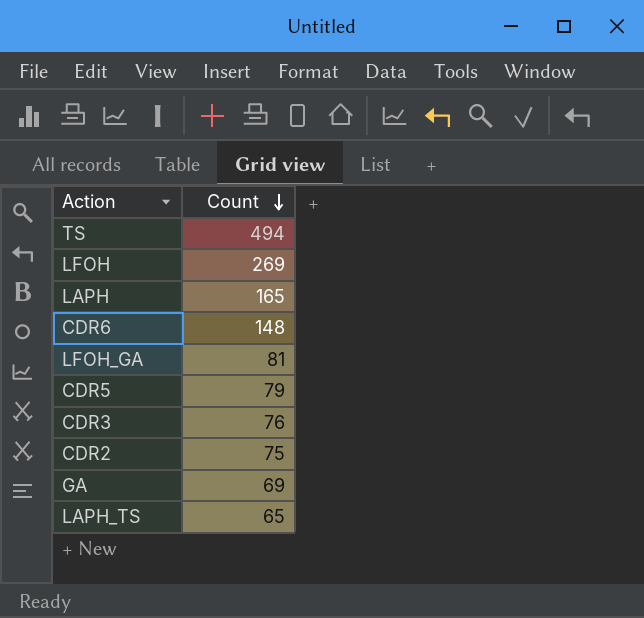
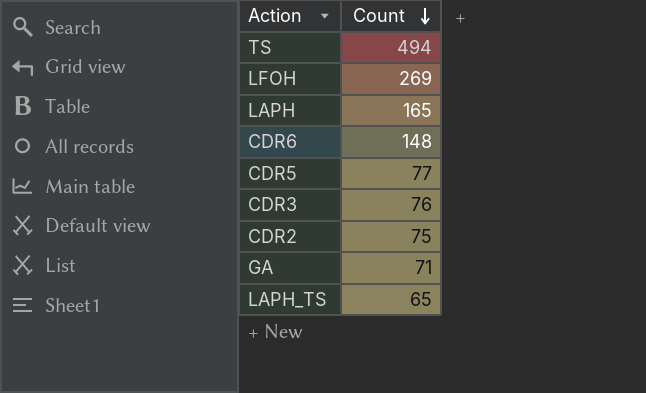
row LFOH_GA: 81 -> none
CDR5 | Count: 79 -> 77
GA | Count: 69 -> 71

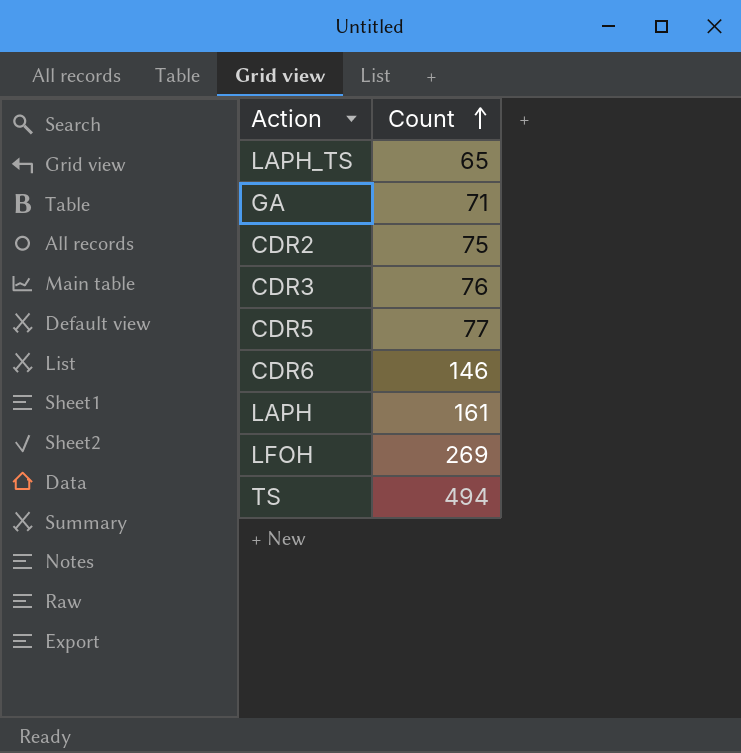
row order: Count descending -> Count ascending
CDR6 | Count: 148 -> 146
LAPH | Count: 165 -> 161

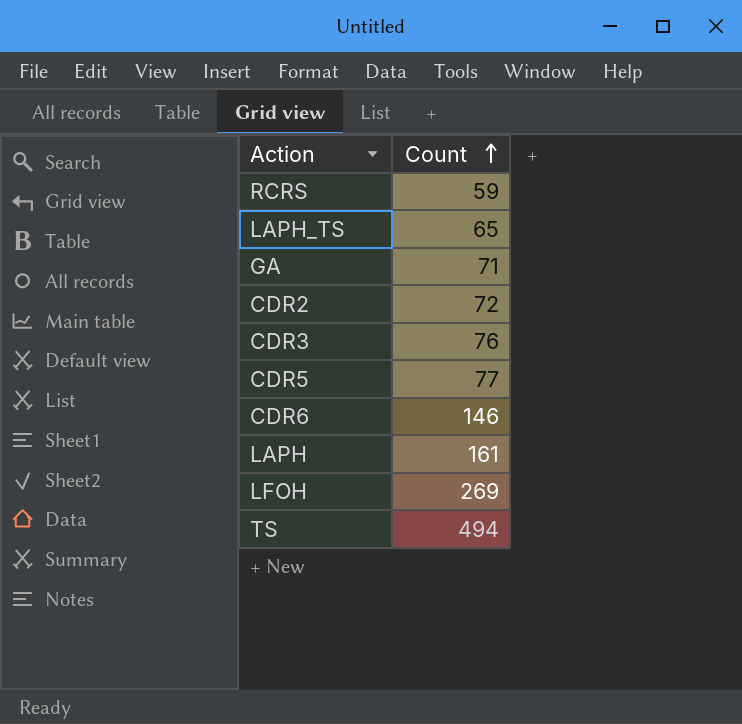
row RCRS: none -> 59
CDR2 | Count: 75 -> 72

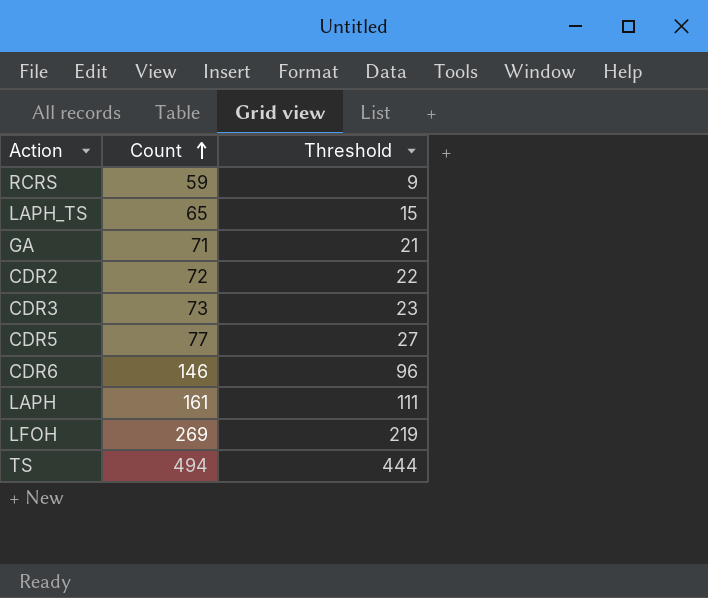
column Threshold | formula: none -> [Count] - 50
CDR3 | Count: 76 -> 73

